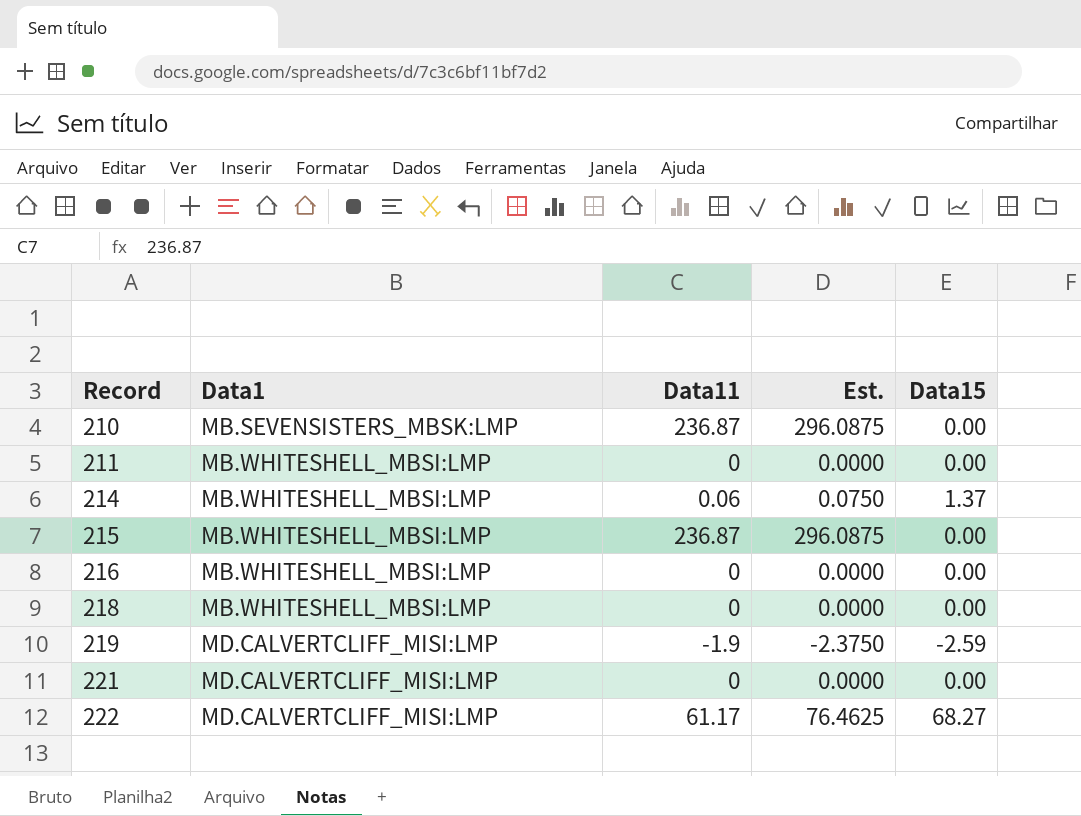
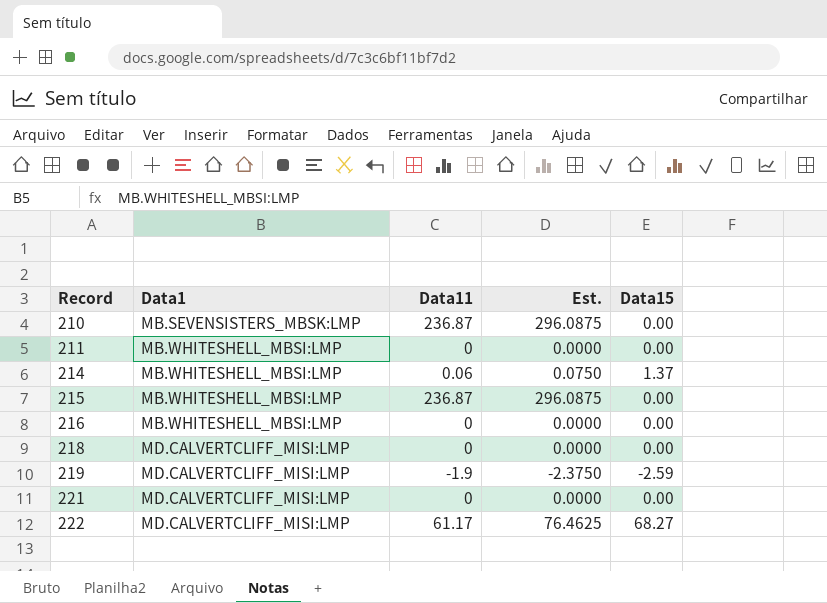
218 | Data1: MB.WHITESHELL_MBSI:LMP -> MD.CALVERTCLIFF_MISI:LMP

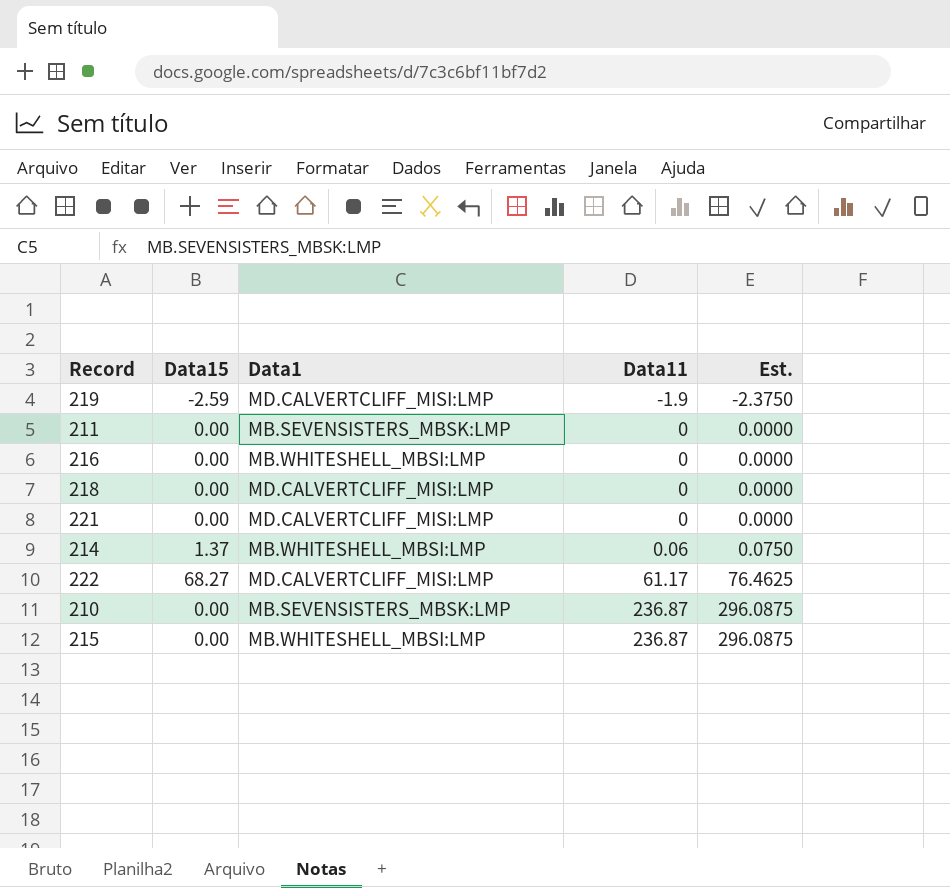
row order: Record ascending -> Data11 ascending
column Data15 | position: 5 -> 2
211 | Data1: MB.WHITESHELL_MBSI:LMP -> MB.SEVENSISTERS_MBSK:LMP

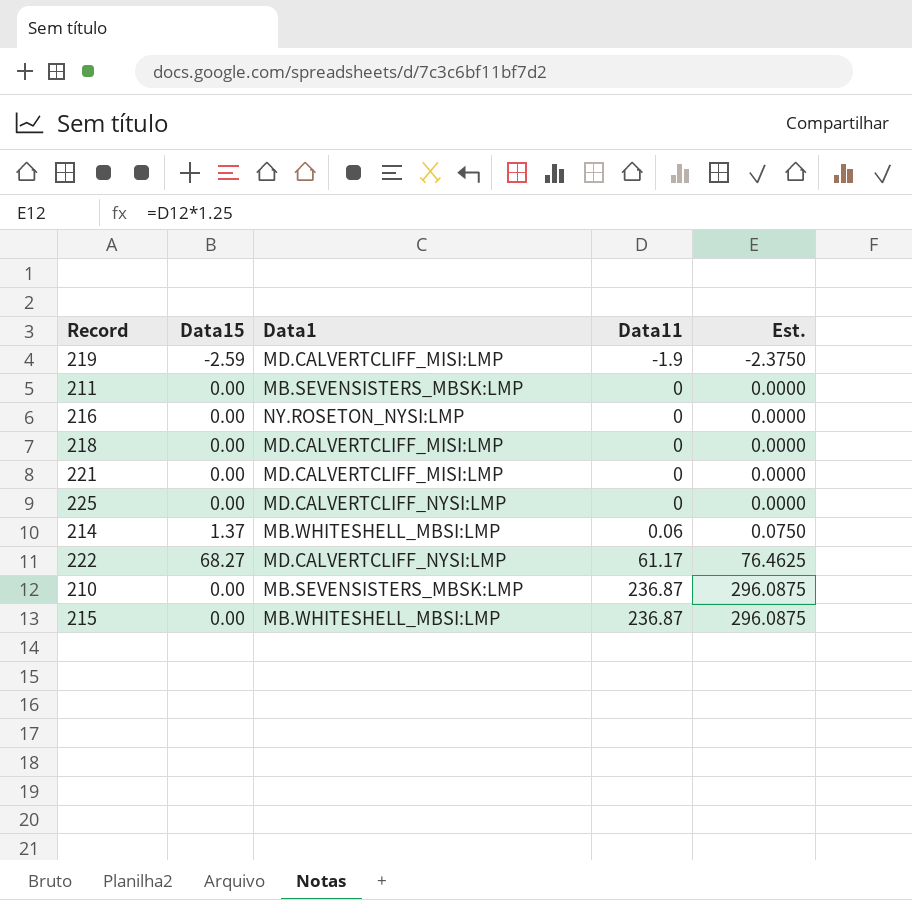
216 | Data1: MB.WHITESHELL_MBSI:LMP -> NY.ROSETON_NYSI:LMP
row 225: none -> 0.00 | MD.CALVERTCLIFF_NYSI:LMP | 0 | 0.0000
222 | Data1: MD.CALVERTCLIFF_MISI:LMP -> MD.CALVERTCLIFF_NYSI:LMP

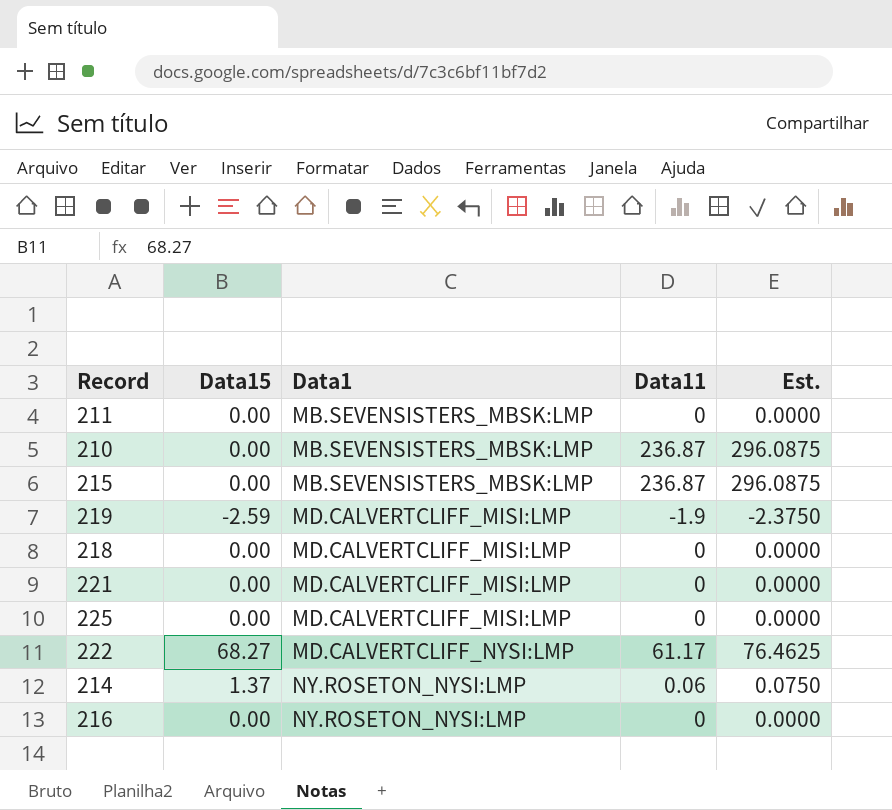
row order: Data11 ascending -> Data1 ascending
215 | Data1: MB.WHITESHELL_MBSI:LMP -> MB.SEVENSISTERS_MBSK:LMP
225 | Data1: MD.CALVERTCLIFF_NYSI:LMP -> MD.CALVERTCLIFF_MISI:LMP
214 | Data1: MB.WHITESHELL_MBSI:LMP -> NY.ROSETON_NYSI:LMP

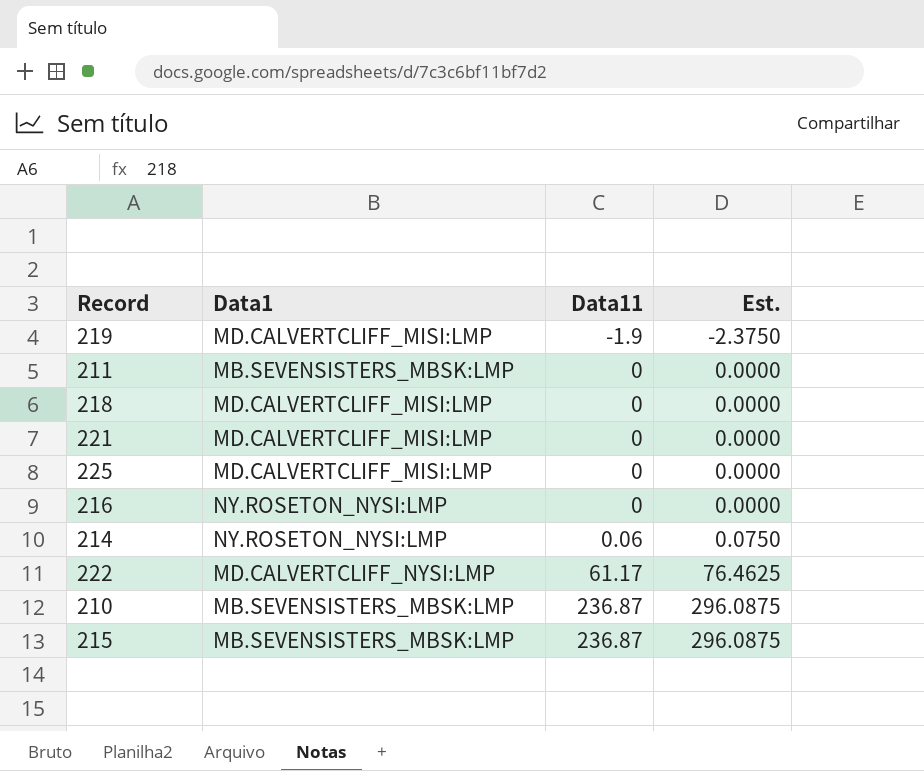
row order: Data1 ascending -> Data11 ascending
column Data15 | position: 2 -> none

